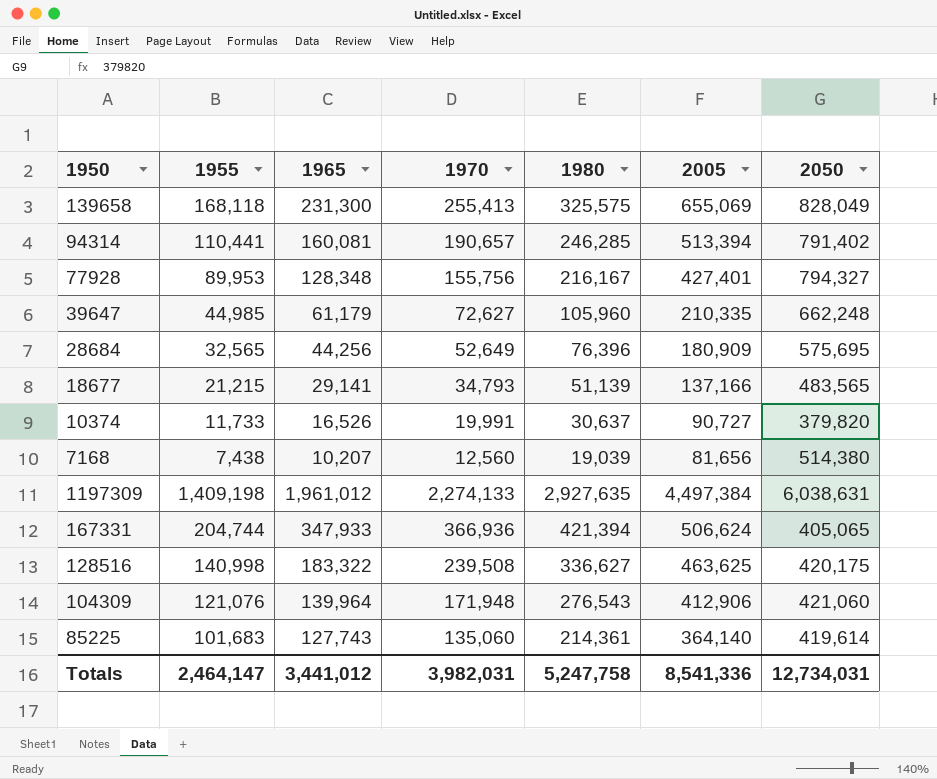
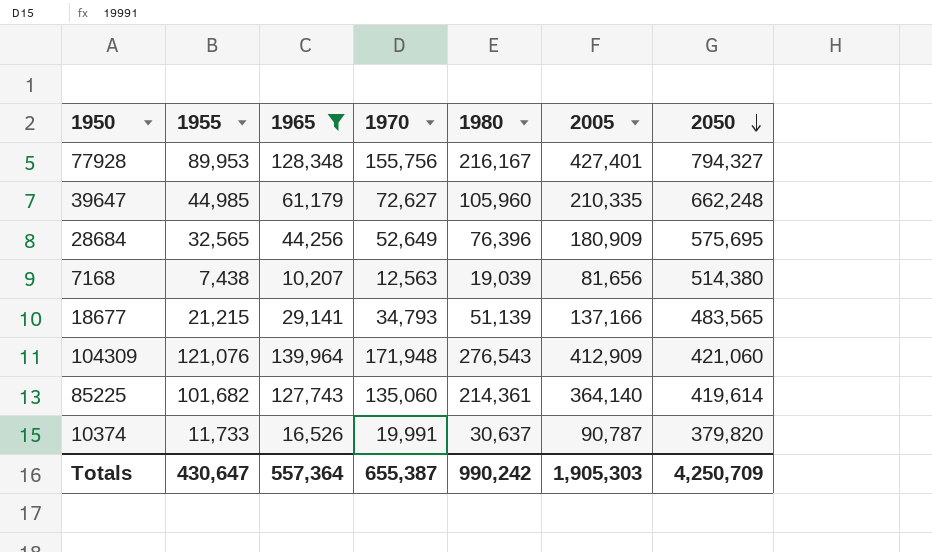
filter: none -> 1965 <= 139,964
row order: none -> 2050 descending
7168 | 1970: 12,560 -> 12,563
104309 | 2005: 412,906 -> 412,909
85225 | 1955: 101,683 -> 101,682
10374 | 2005: 90,727 -> 90,787
Totals | 1955: 2,464,147 -> 430,647
Totals | 1965: 3,441,012 -> 557,364
Totals | 1970: 3,982,031 -> 655,387
Totals | 1980: 5,247,758 -> 990,242
Totals | 2005: 8,541,336 -> 1,905,303
Totals | 2050: 12,734,031 -> 4,250,709

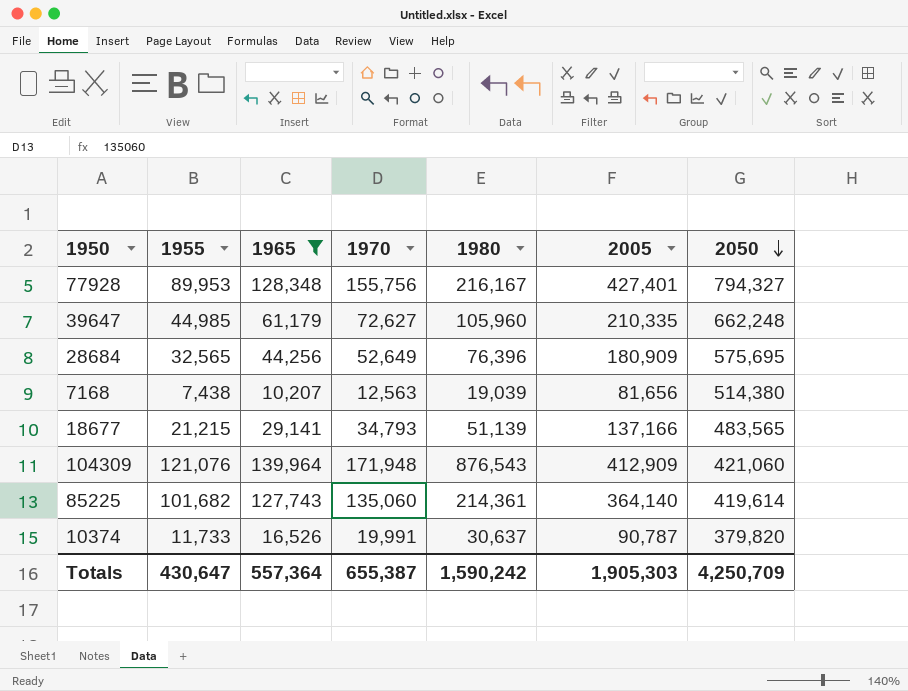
104309 | 1980: 276,543 -> 876,543
Totals | 1980: 990,242 -> 1,590,242

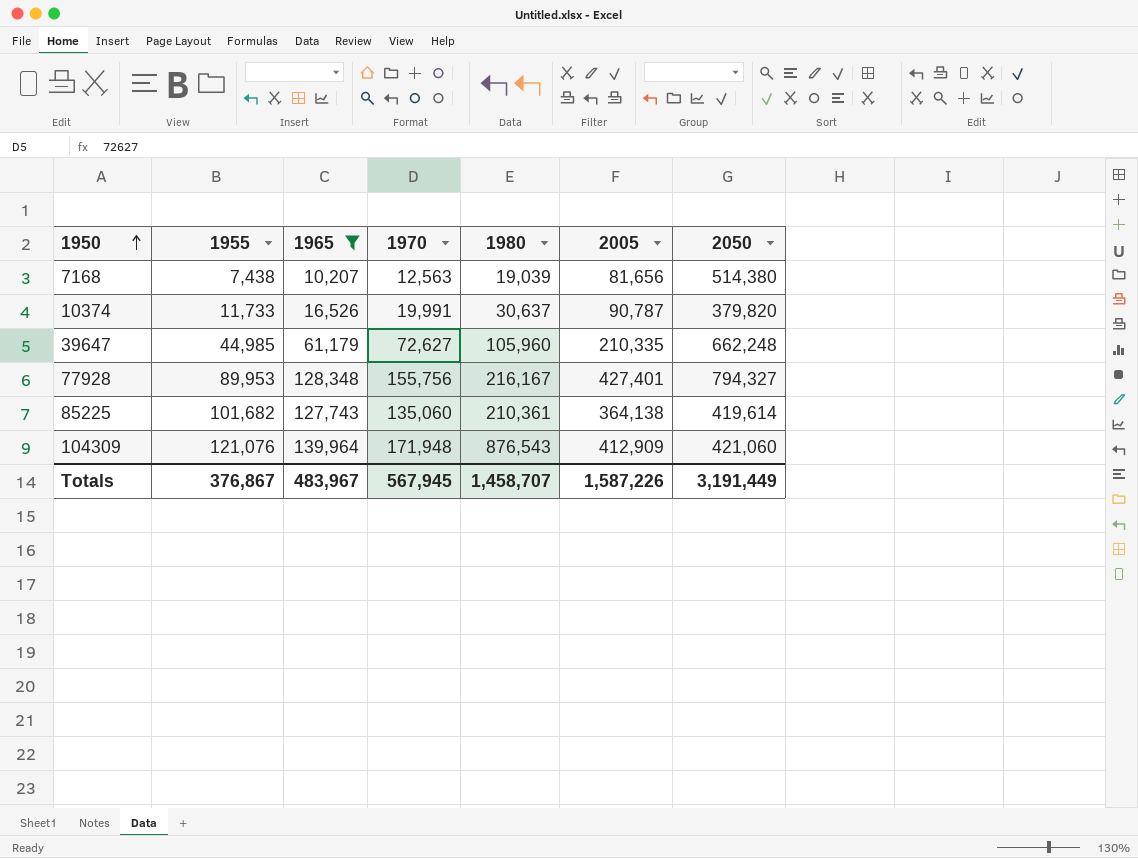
row order: 2050 descending -> 1950 ascending
row 28684: 32,565 | 44,256 | 52,649 | 76,396 | 180,909 | 575,695 -> none
row 18677: 21,215 | 29,141 | 34,793 | 51,139 | 137,166 | 483,565 -> none
85225 | 1980: 214,361 -> 210,361
85225 | 2005: 364,140 -> 364,138
Totals | 1955: 430,647 -> 376,867
Totals | 1965: 557,364 -> 483,967
Totals | 1970: 655,387 -> 567,945
Totals | 1980: 1,590,242 -> 1,458,707
Totals | 2005: 1,905,303 -> 1,587,226
Totals | 2050: 4,250,709 -> 3,191,449

